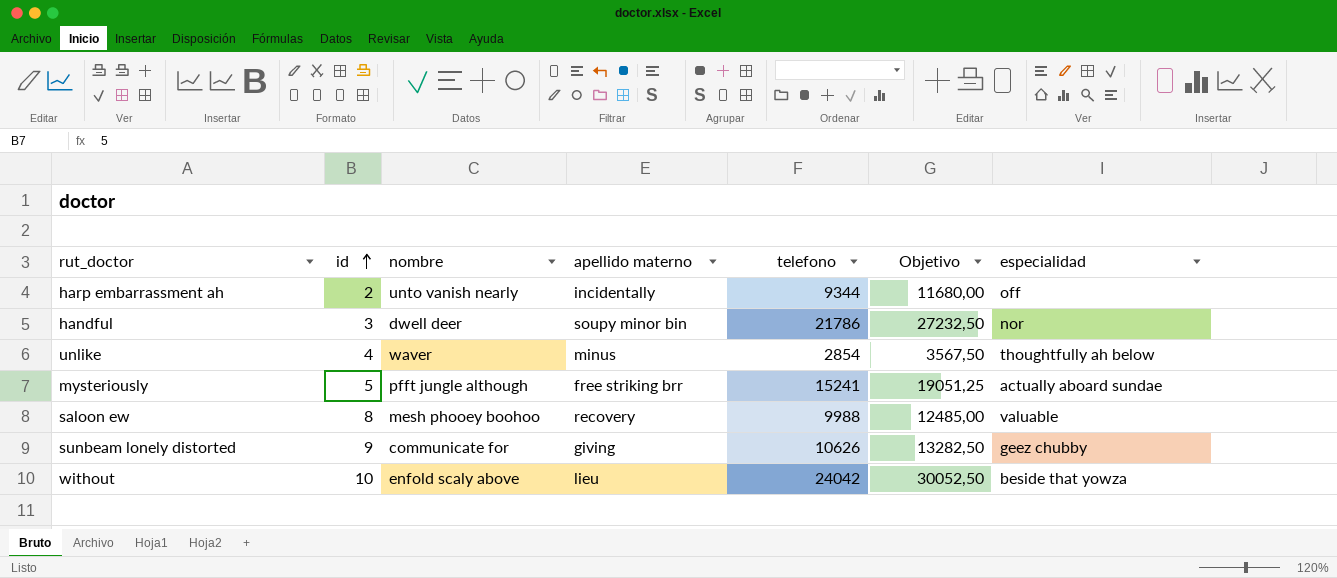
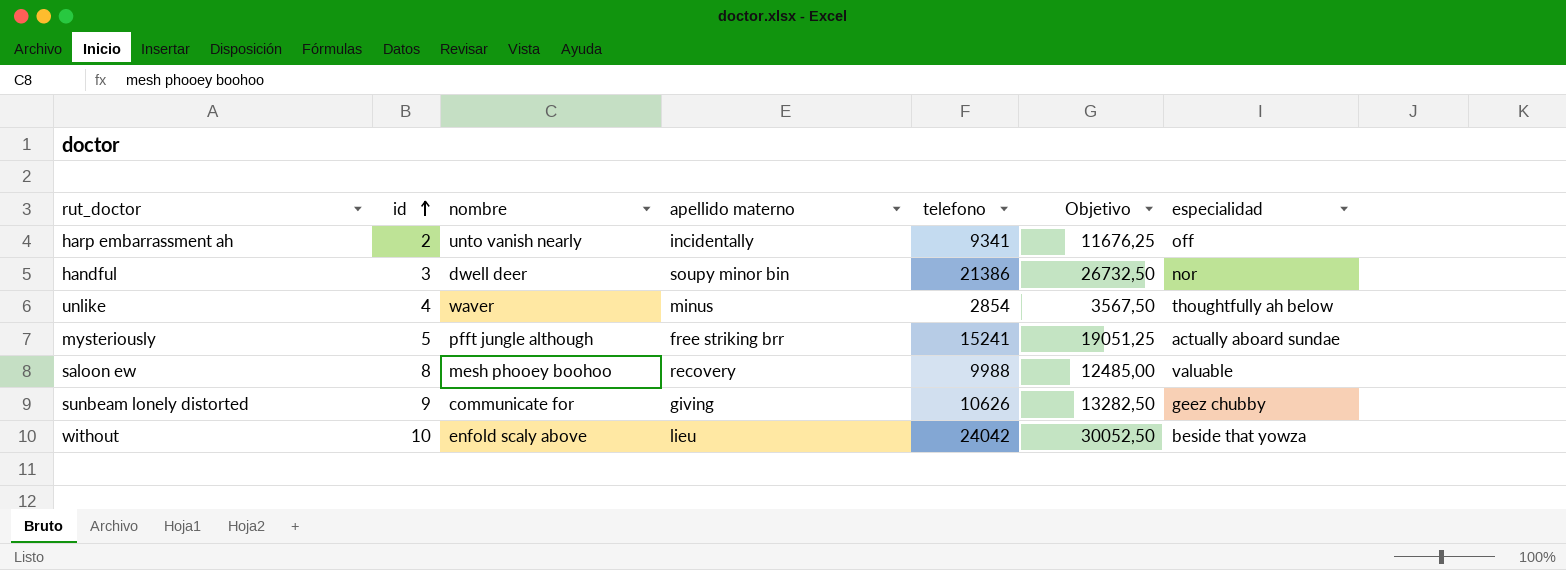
harp embarrassment ah | telefono: 9344 -> 9341
harp embarrassment ah | Objetivo: 11680,00 -> 11676,25
handful | telefono: 21786 -> 21386
handful | Objetivo: 27232,50 -> 26732,50

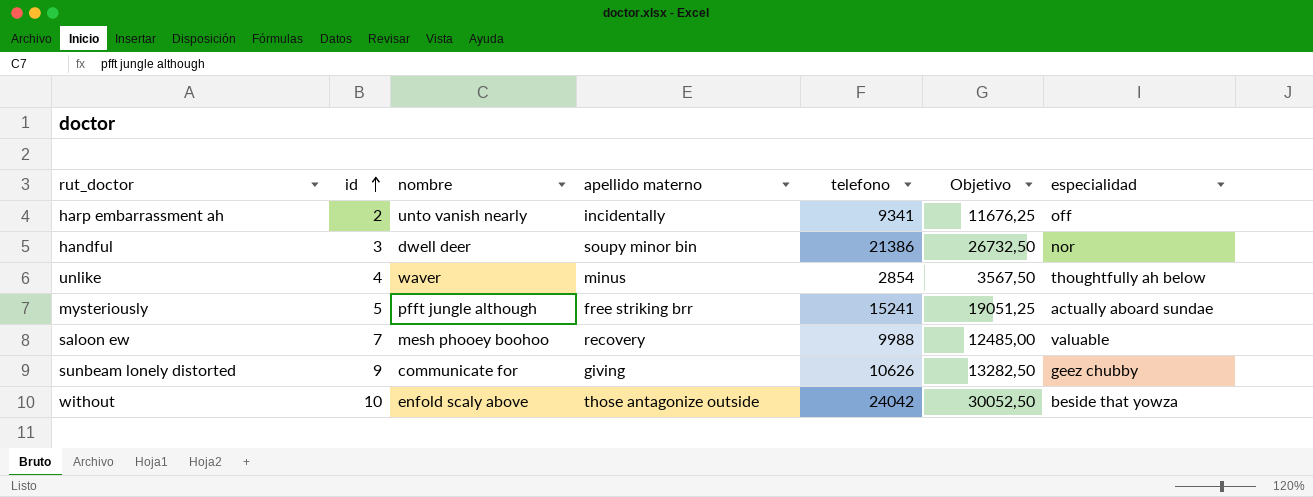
saloon ew | id: 8 -> 7
without | apellido materno: lieu -> those antagonize outside

